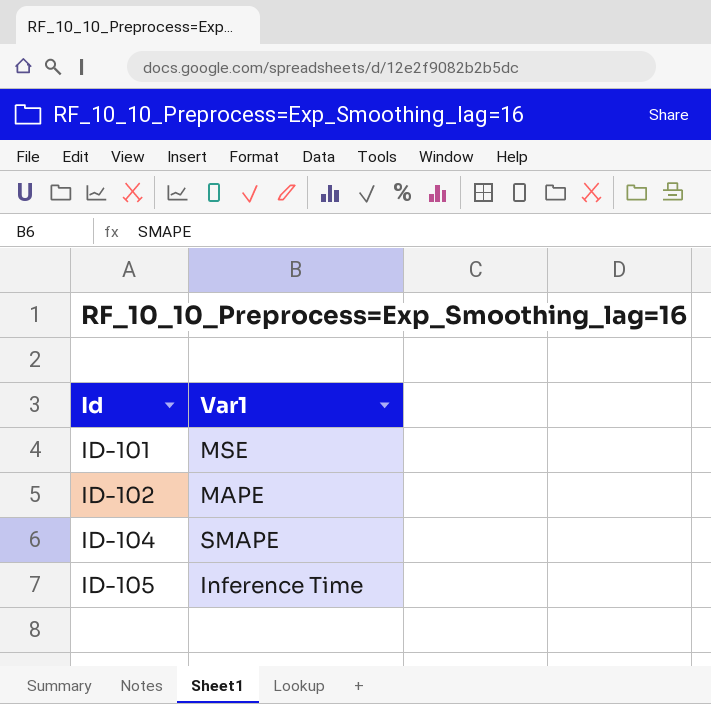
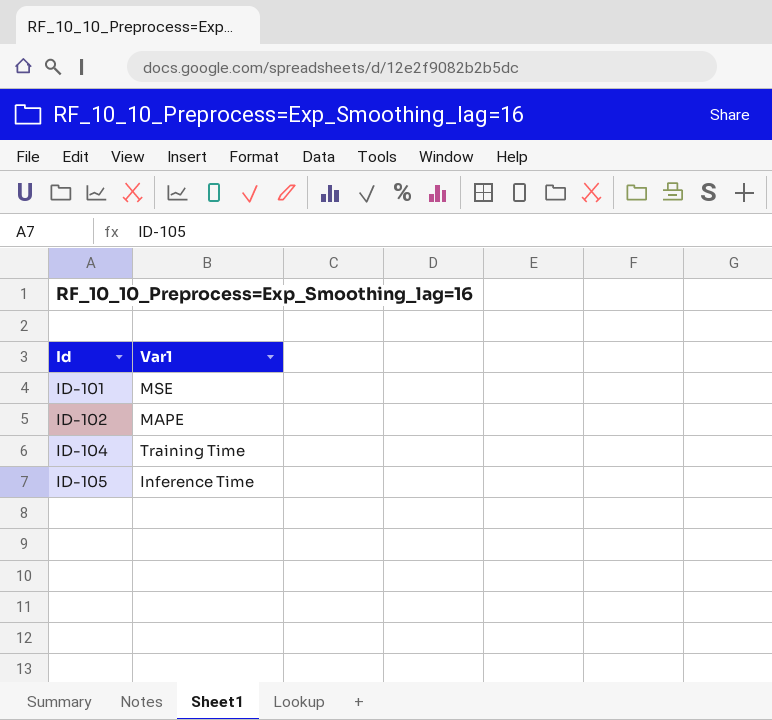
ID-104 | Var1: SMAPE -> Training Time

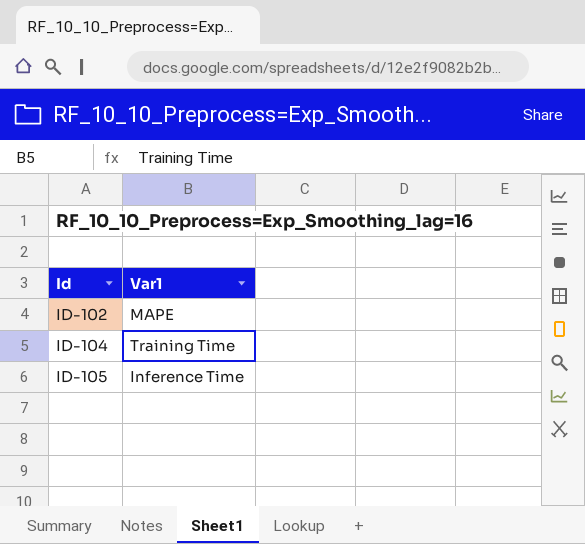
row ID-101: MSE -> none

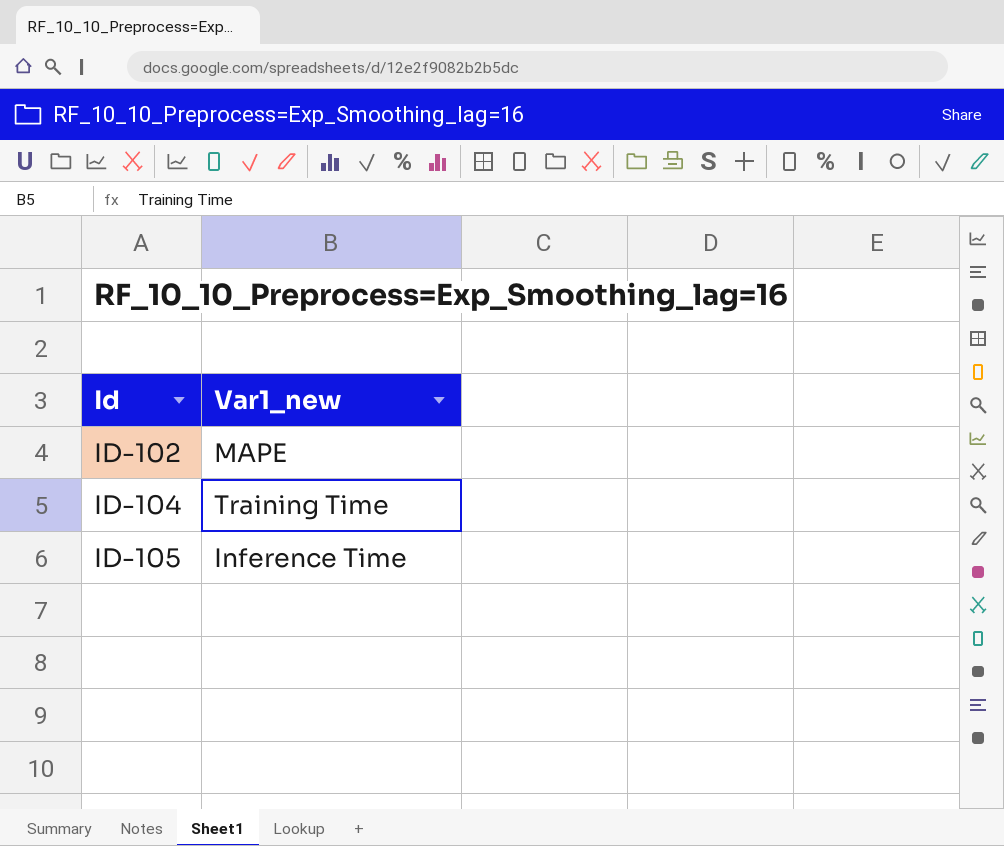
column name: Var1 -> Var1_new

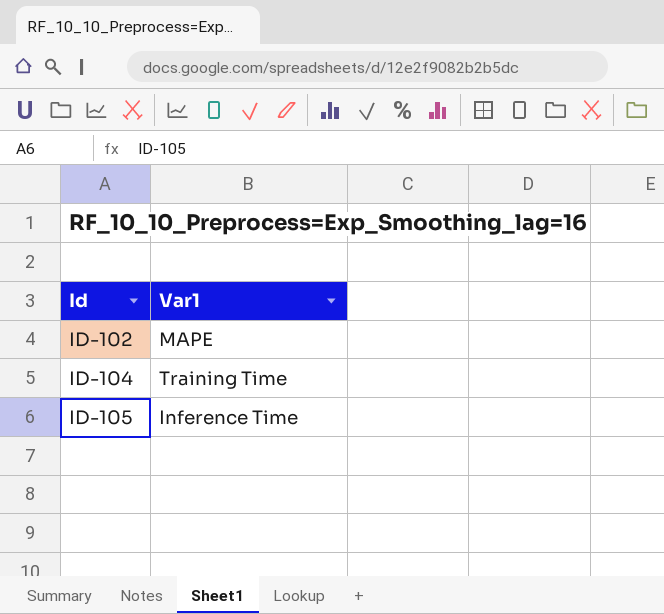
column name: Var1_new -> Var1

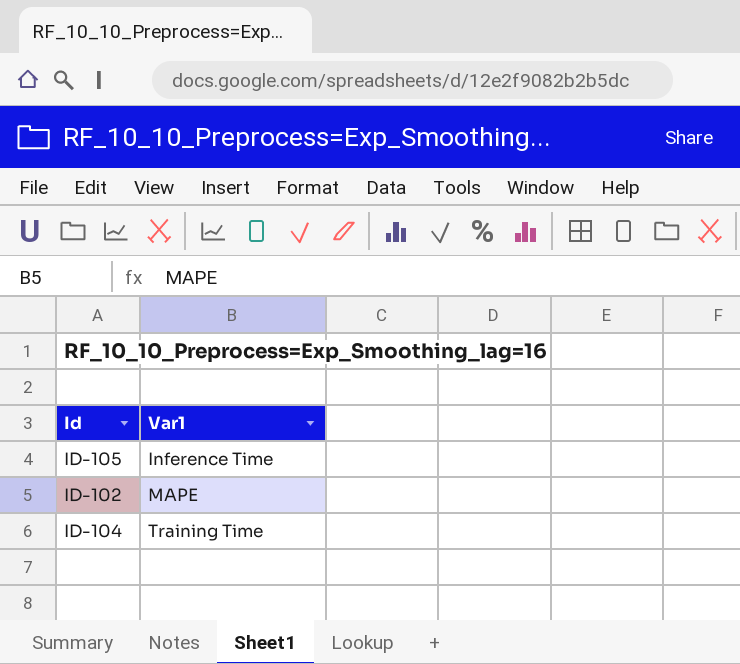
row order: Id ascending -> Var1 ascending

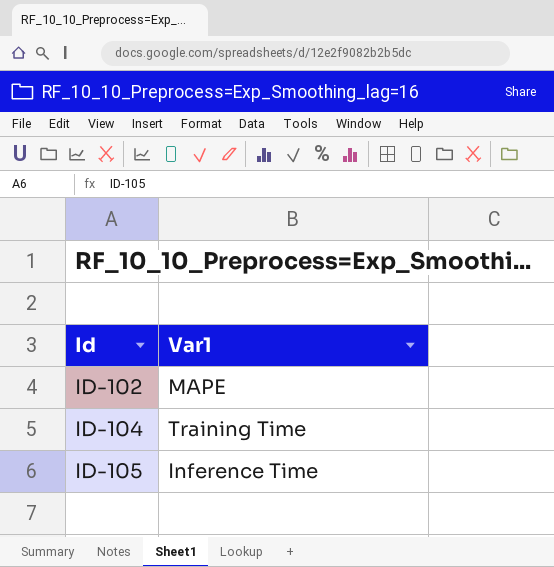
row order: Var1 ascending -> Id ascending

